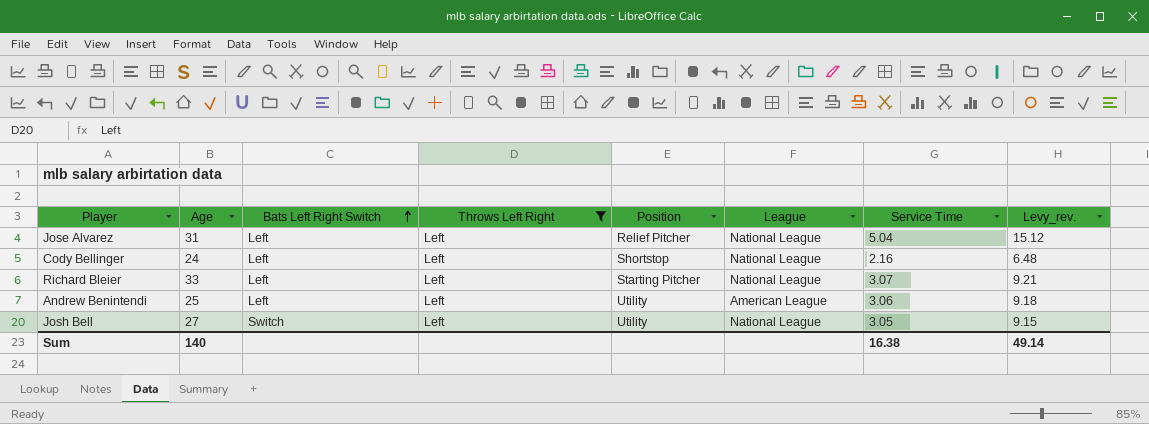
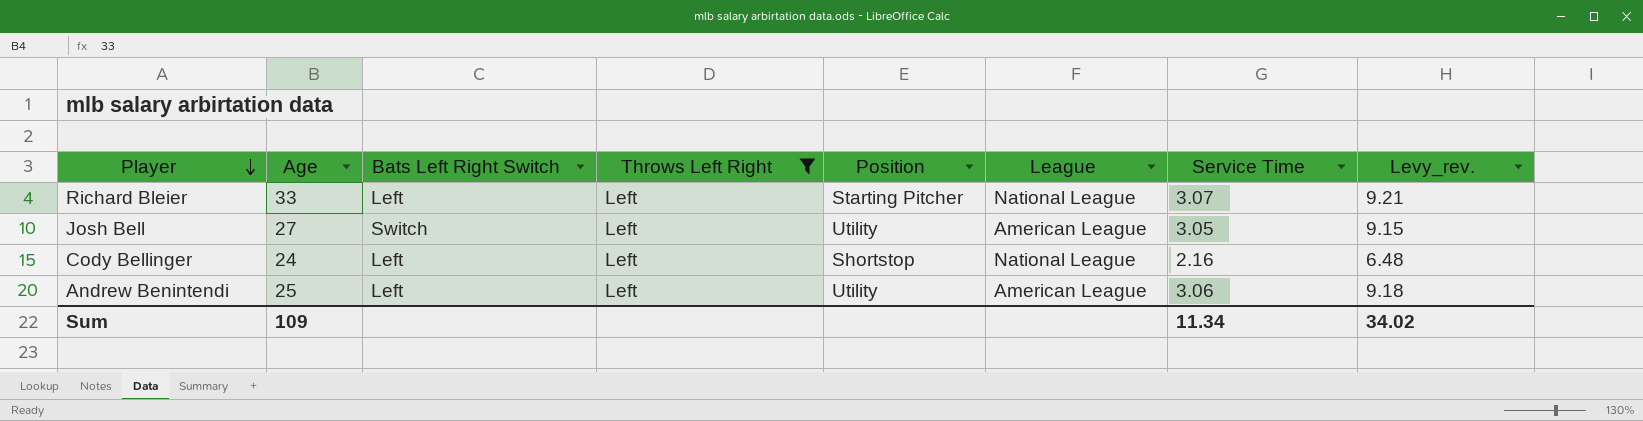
row order: Bats Left Right Switch ascending -> Player descending
row Jose Alvarez: 31 | Left | Left | Relief Pitcher | National League | 5.04 | 15.12 -> none
Josh Bell | League: National League -> American League
Sum | Age: 140 -> 109
Sum | Service Time: 16.38 -> 11.34
Sum | Levy_rev.: 49.14 -> 34.02

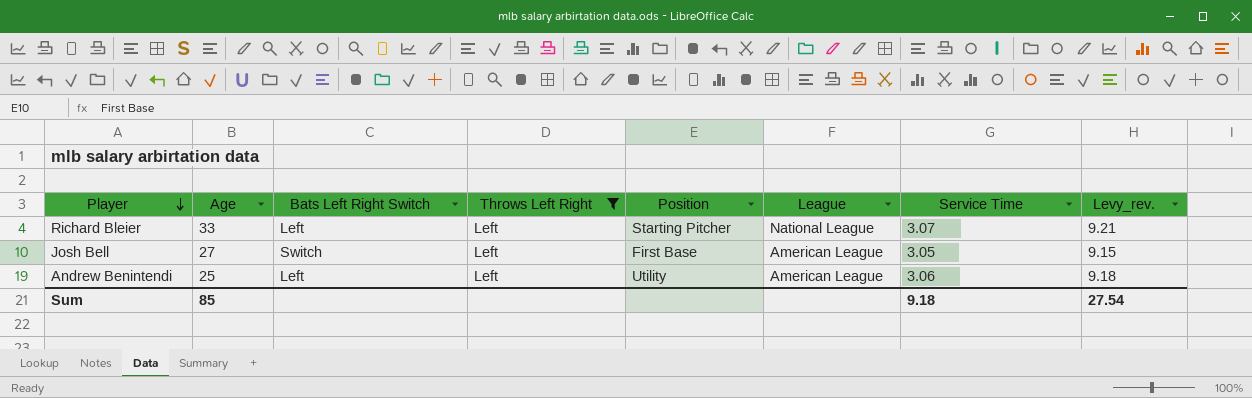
row Cody Bellinger: 24 | Left | Left | Shortstop | National League | 2.16 | 6.48 -> none
Josh Bell | Position: Utility -> First Base
Sum | Age: 109 -> 85
Sum | Service Time: 11.34 -> 9.18
Sum | Levy_rev.: 34.02 -> 27.54

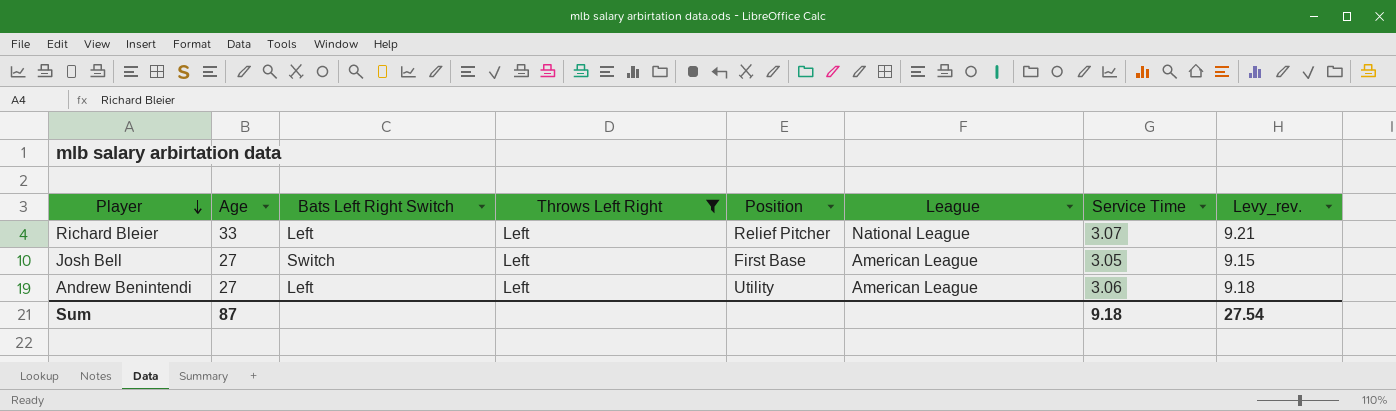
Richard Bleier | Position: Starting Pitcher -> Relief Pitcher
Andrew Benintendi | Age: 25 -> 27
Sum | Age: 85 -> 87

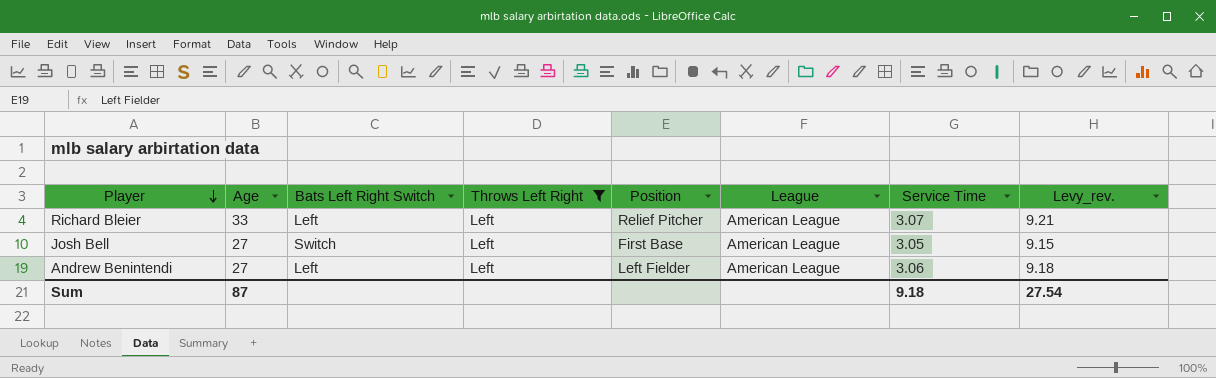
Richard Bleier | League: National League -> American League
Andrew Benintendi | Position: Utility -> Left Fielder

